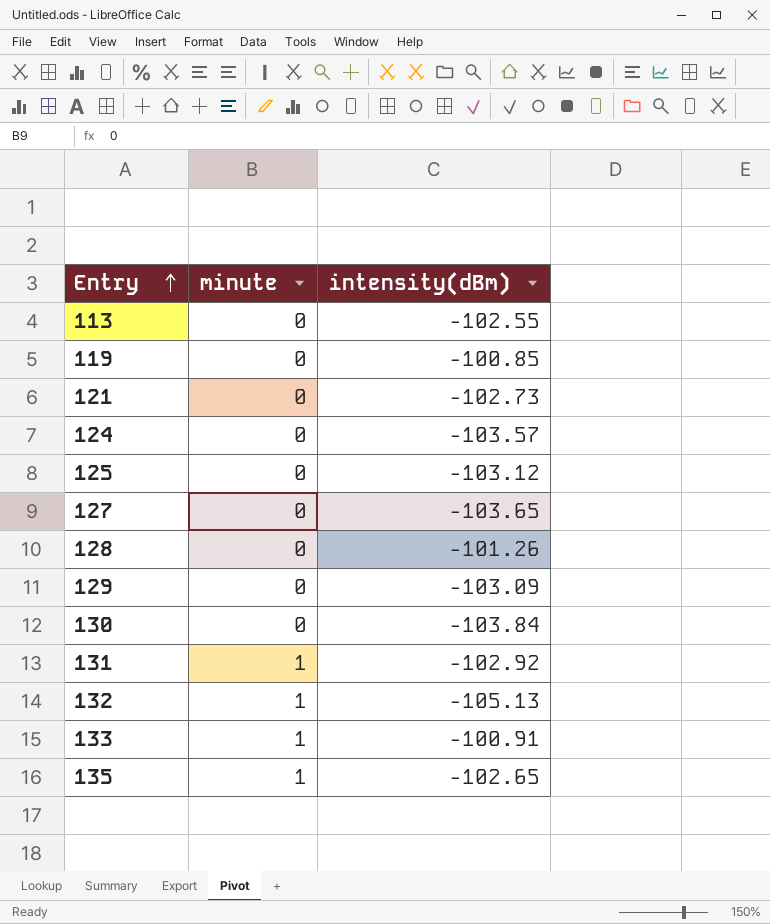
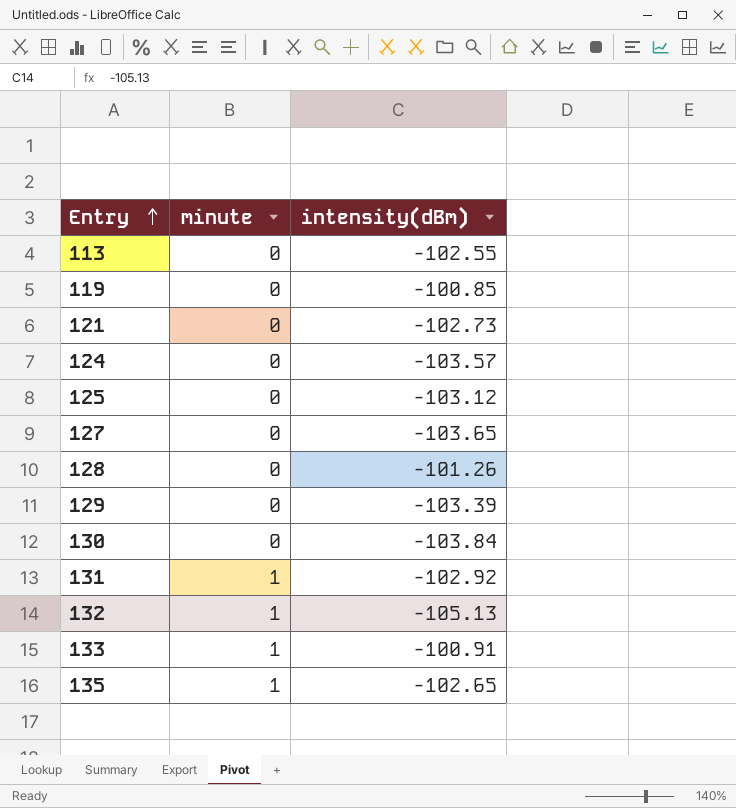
129 | intensity(dBm): -103.09 -> -103.39

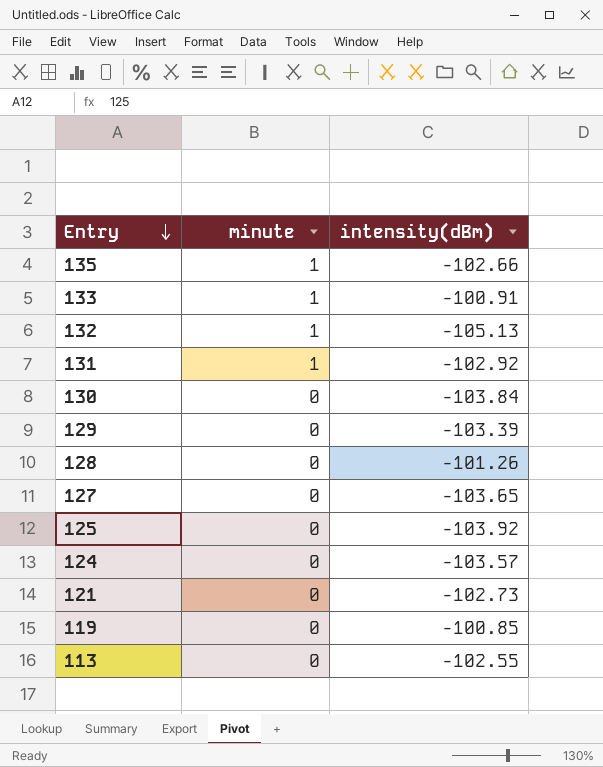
row order: Entry ascending -> Entry descending
135 | intensity(dBm): -102.65 -> -102.66
125 | intensity(dBm): -103.12 -> -103.92

